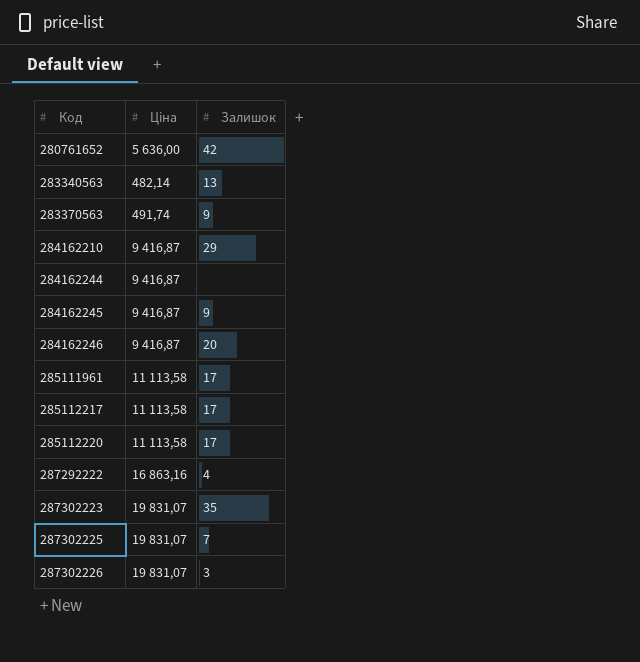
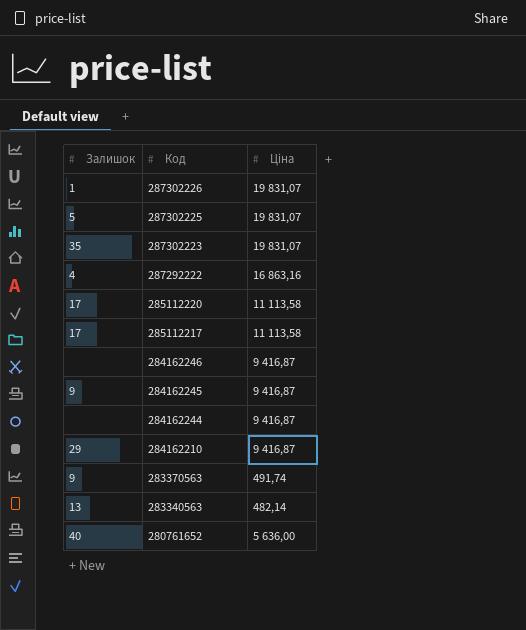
row order: Код ascending -> Код descending
column Залишок | position: 3 -> 1
row 285111961: 11 113,58 | 17 -> none
287302226 | Залишок: 3 -> 1
287302225 | Залишок: 7 -> 5
284162246 | Залишок: 20 -> none
280761652 | Залишок: 42 -> 40

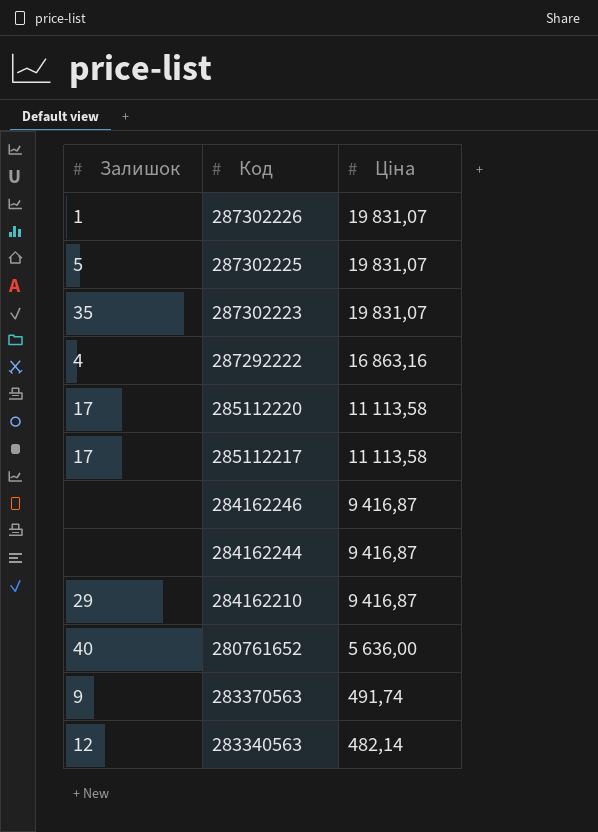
row order: Код descending -> Ціна descending
row 284162245: 9 | 9 416,87 -> none
283340563 | Залишок: 13 -> 12

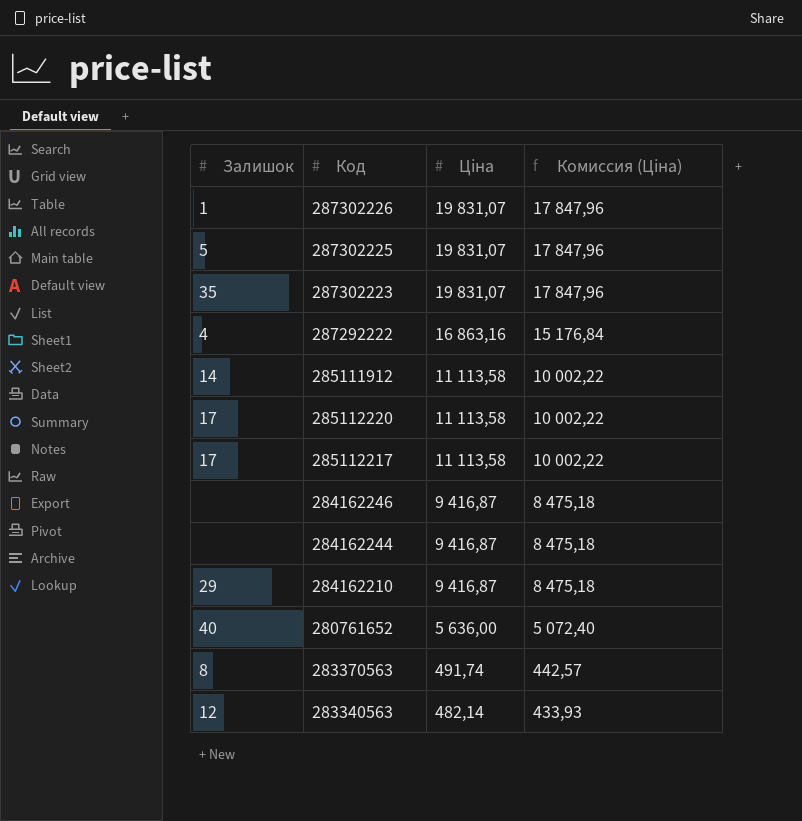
column Комиссия (Ціна) | formula: none -> [Ціна] * 0,9
row 285111912: none -> 14 | 11 113,58 | 10 002,22
283370563 | Залишок: 9 -> 8

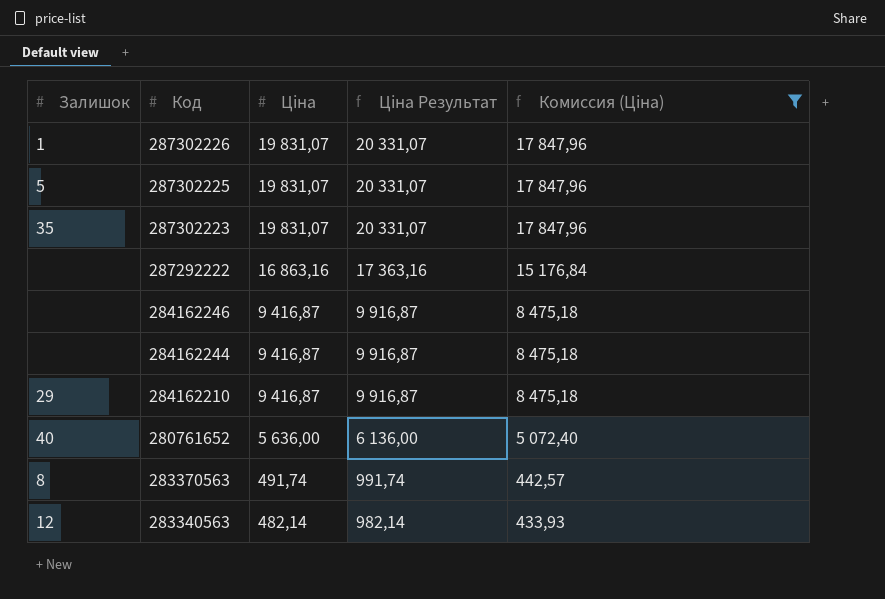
filter: none -> Комиссия (Ціна) != 10 002,22
column Ціна Результат | formula: none -> [Ціна] + 500
287292222 | Залишок: 4 -> none

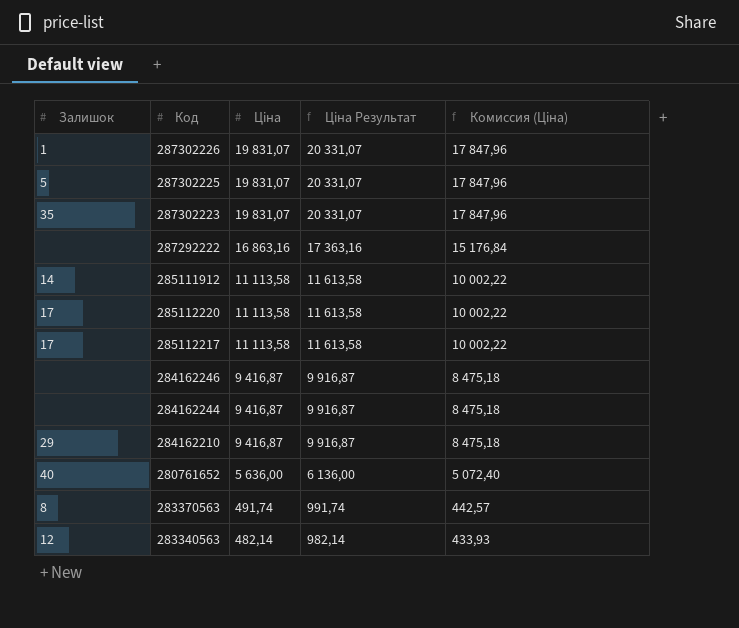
filter: Комиссия (Ціна) != 10 002,22 -> none

